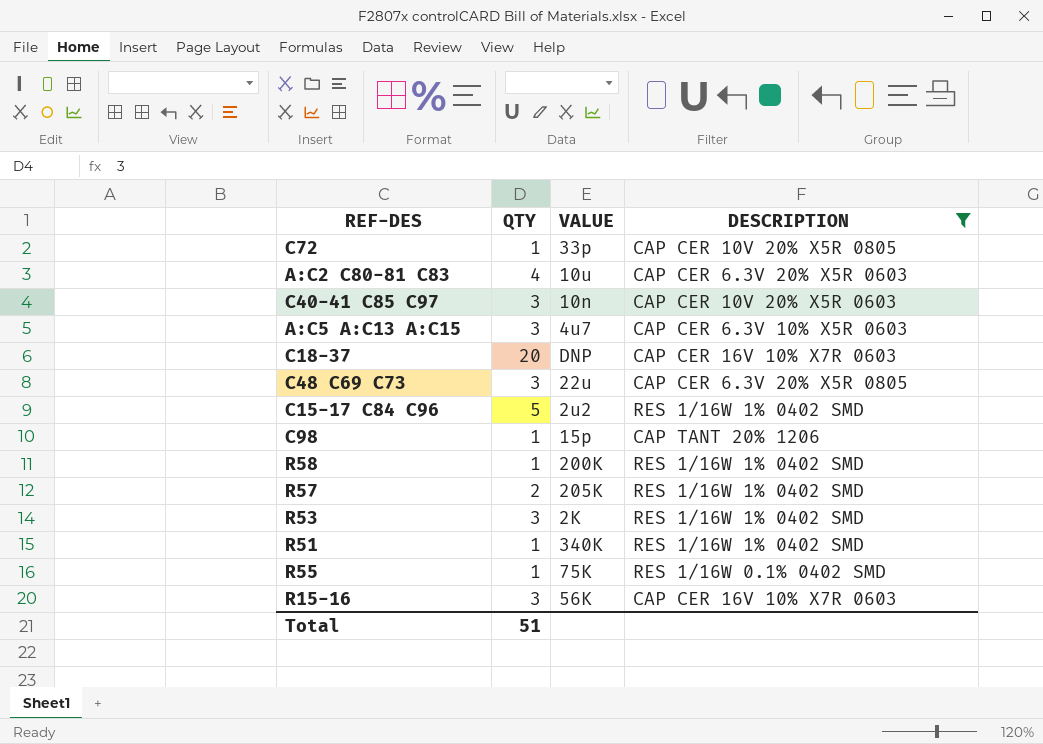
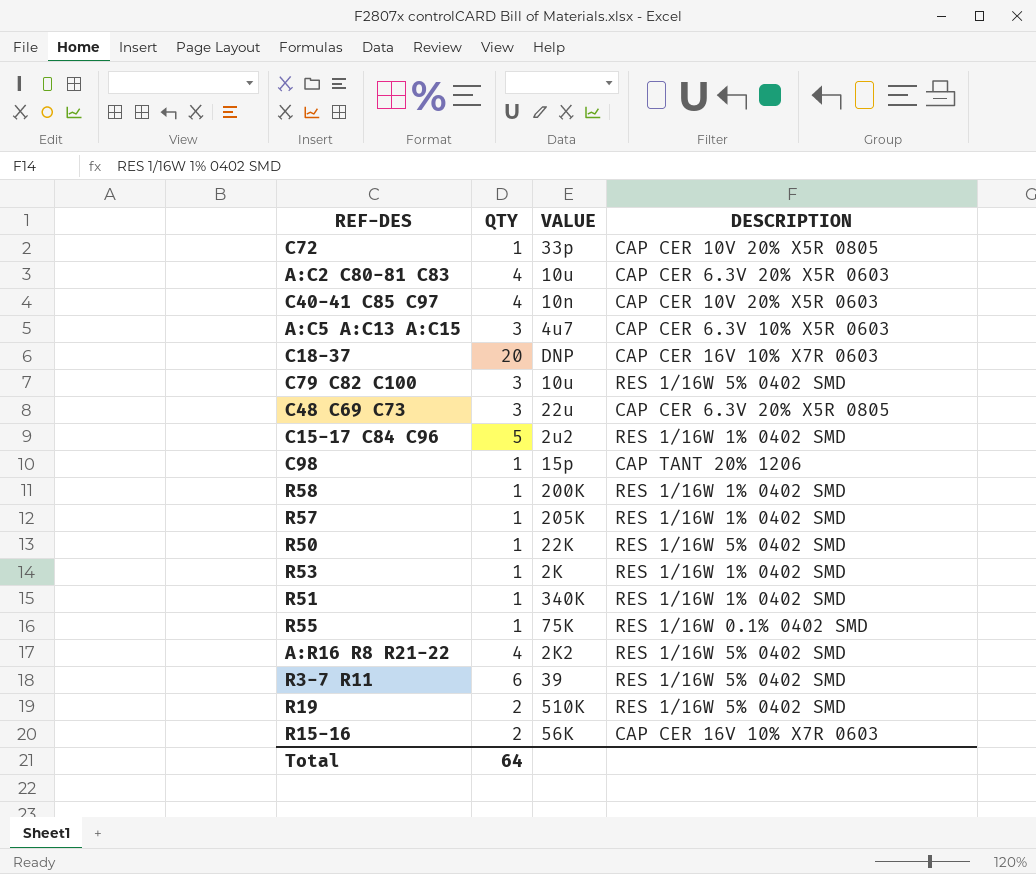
filter: DESCRIPTION != RES 1/16W 5% 0402 SMD -> none
C40-41 C85 C97 | QTY: 3 -> 4
R57 | QTY: 2 -> 1
R53 | QTY: 3 -> 1
R15-16 | QTY: 3 -> 2
Total | QTY: 51 -> 64

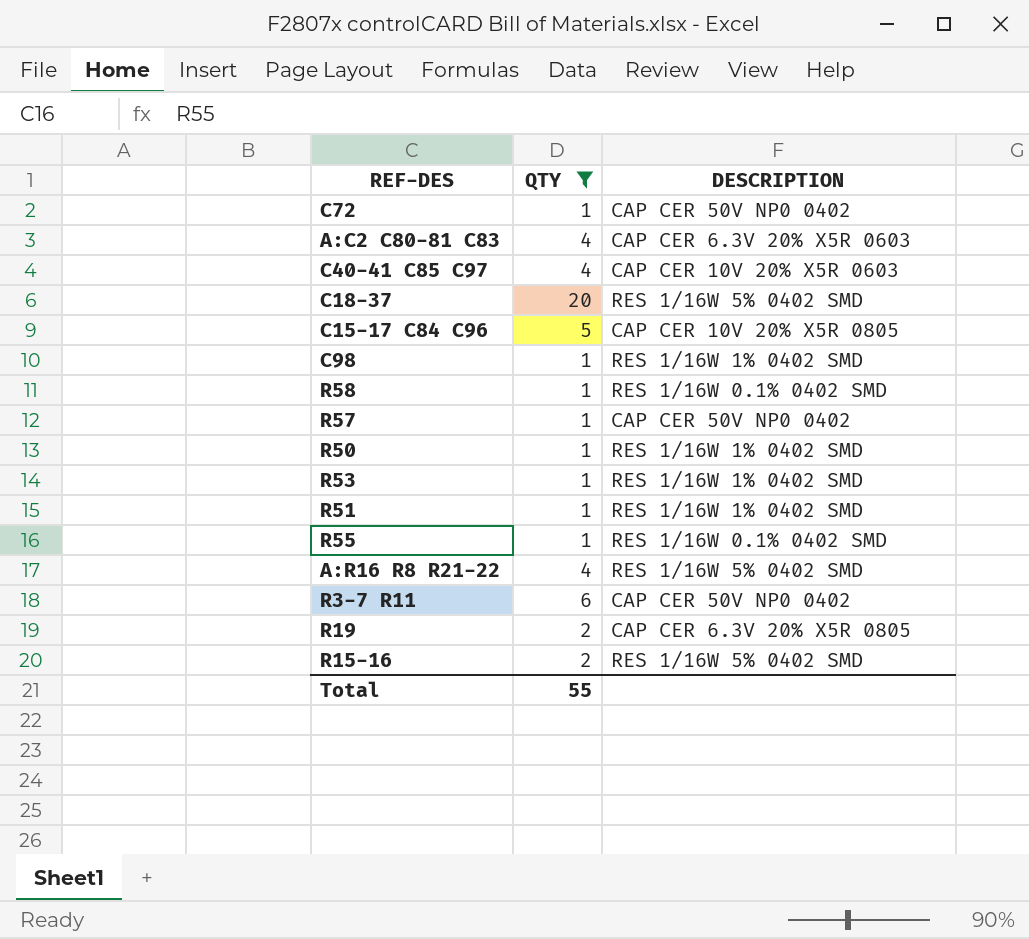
filter: none -> QTY != 3
column VALUE | position: 3 -> none
C72 | DESCRIPTION: CAP CER 10V 20% X5R 0805 -> CAP CER 50V NP0 0402
C18-37 | DESCRIPTION: CAP CER 16V 10% X7R 0603 -> RES 1/16W 5% 0402 SMD
C15-17 C84 C96 | DESCRIPTION: RES 1/16W 1% 0402 SMD -> CAP CER 10V 20% X5R 0805
C98 | DESCRIPTION: CAP TANT 20% 1206 -> RES 1/16W 1% 0402 SMD
R58 | DESCRIPTION: RES 1/16W 1% 0402 SMD -> RES 1/16W 0.1% 0402 SMD
R57 | DESCRIPTION: RES 1/16W 1% 0402 SMD -> CAP CER 50V NP0 0402
R50 | DESCRIPTION: RES 1/16W 5% 0402 SMD -> RES 1/16W 1% 0402 SMD
R3-7 R11 | DESCRIPTION: RES 1/16W 5% 0402 SMD -> CAP CER 50V NP0 0402
R19 | DESCRIPTION: RES 1/16W 5% 0402 SMD -> CAP CER 6.3V 20% X5R 0805
R15-16 | DESCRIPTION: CAP CER 16V 10% X7R 0603 -> RES 1/16W 5% 0402 SMD
Total | QTY: 64 -> 55

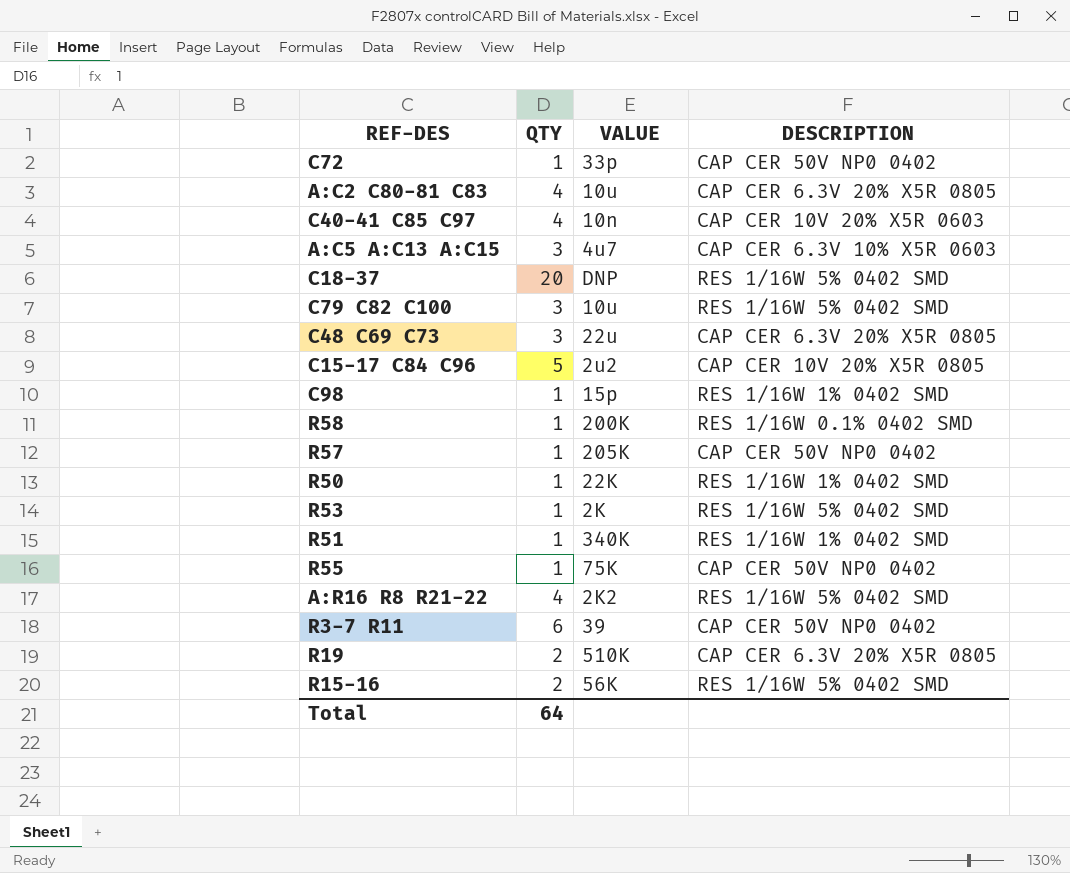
filter: QTY != 3 -> none
column VALUE | position: none -> 3
A:C2 C80-81 C83 | DESCRIPTION: CAP CER 6.3V 20% X5R 0603 -> CAP CER 6.3V 20% X5R 0805
R53 | DESCRIPTION: RES 1/16W 1% 0402 SMD -> RES 1/16W 5% 0402 SMD
R55 | DESCRIPTION: RES 1/16W 0.1% 0402 SMD -> CAP CER 50V NP0 0402
Total | QTY: 55 -> 64

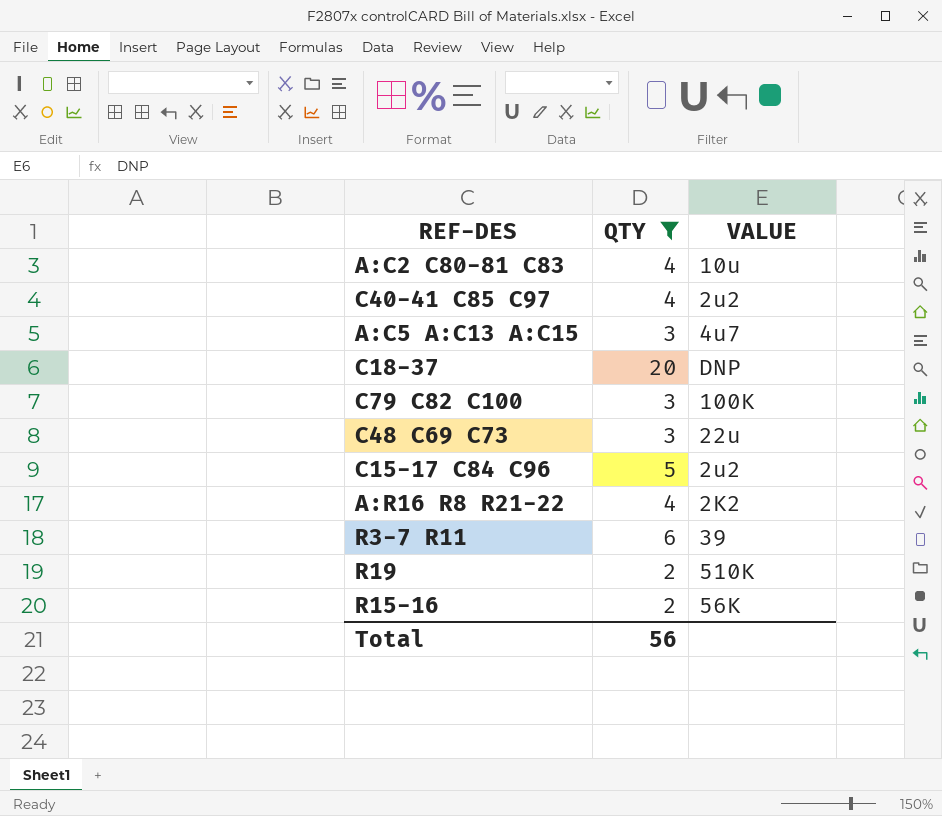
filter: none -> QTY != 1
column DESCRIPTION | position: 4 -> none
C40-41 C85 C97 | VALUE: 10n -> 2u2
C79 C82 C100 | VALUE: 10u -> 100K
Total | QTY: 64 -> 56

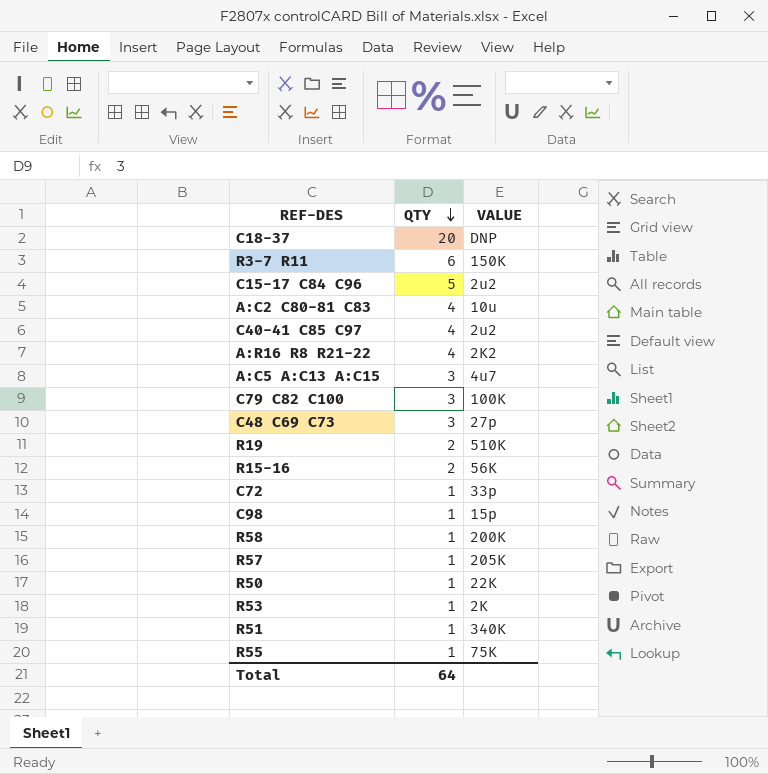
filter: QTY != 1 -> none
row order: none -> QTY descending
R3-7 R11 | VALUE: 39 -> 150K
C48 C69 C73 | VALUE: 22u -> 27p
Total | QTY: 56 -> 64

